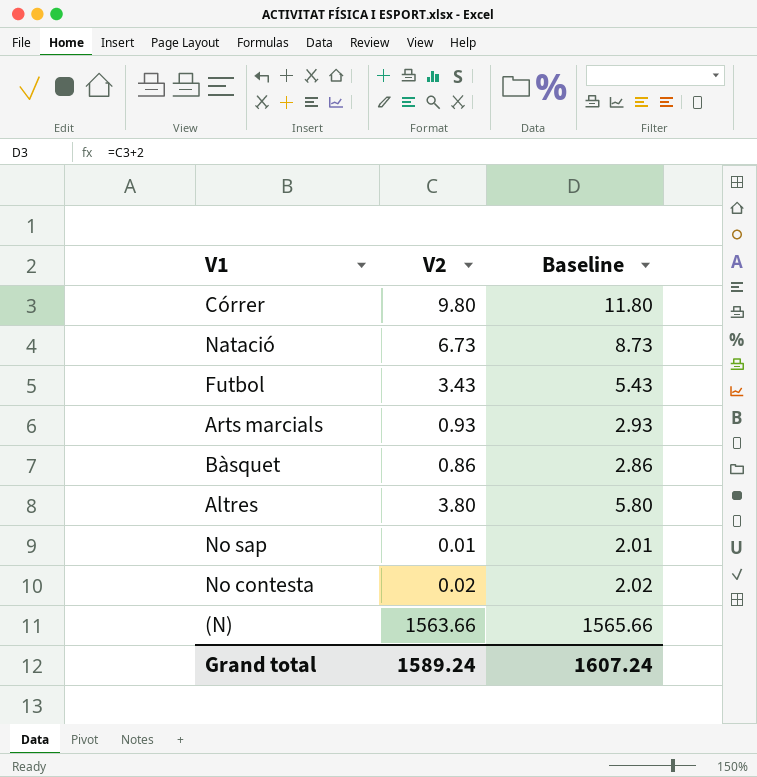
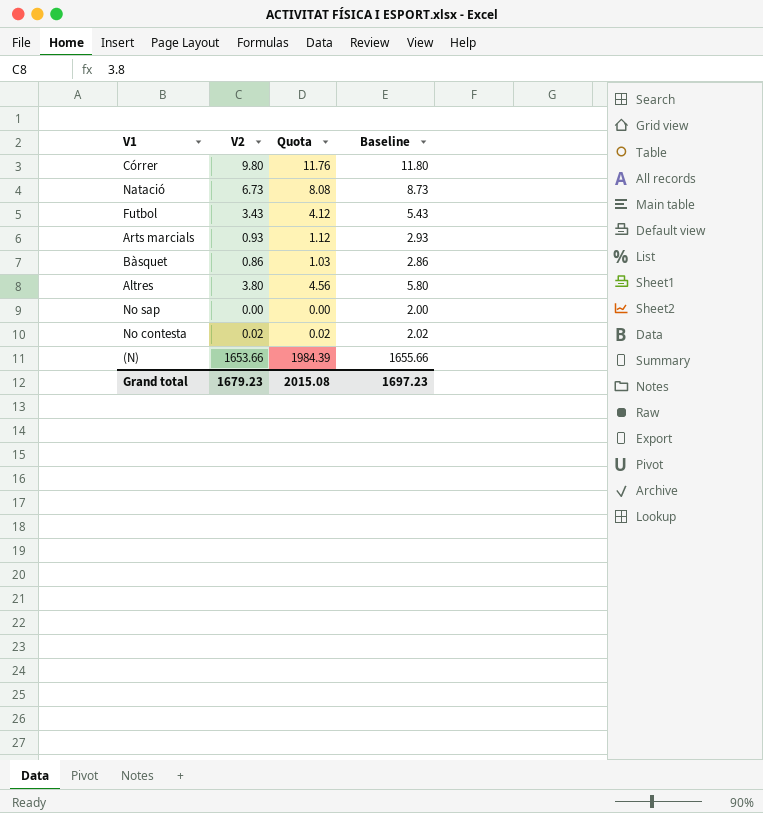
column Quota | formula: none -> [V2] * 1.2
No sap | V2: 0.01 -> 0.00
No sap | Baseline: 2.01 -> 2.00
(N) | V2: 1563.66 -> 1653.66
(N) | Baseline: 1565.66 -> 1655.66
Grand total | V2: 1589.24 -> 1679.23
Grand total | Baseline: 1607.24 -> 1697.23

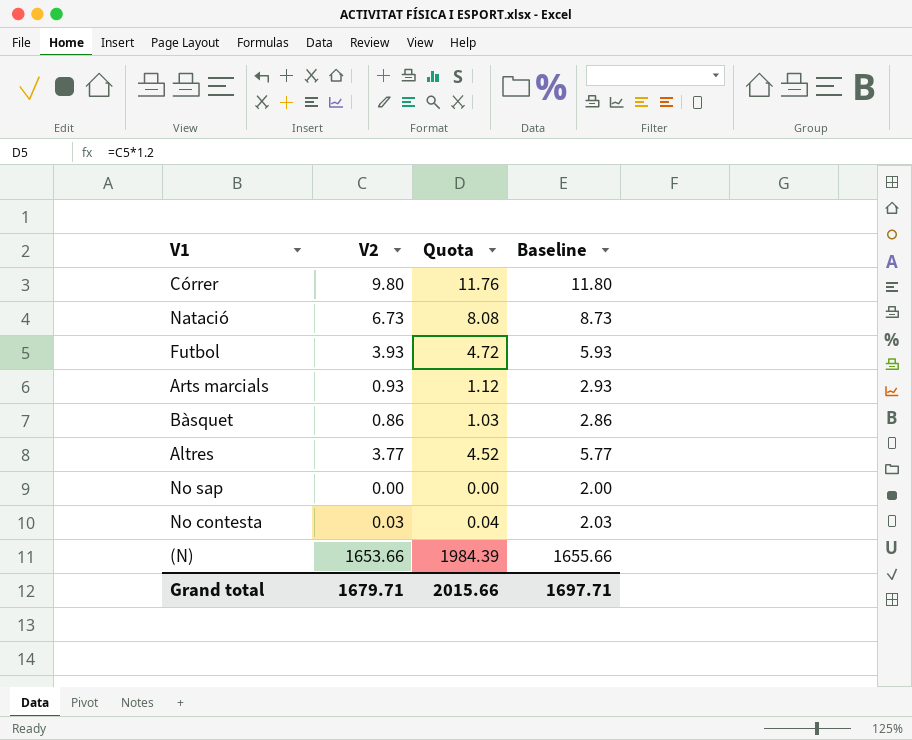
Futbol | V2: 3.43 -> 3.93
Futbol | Quota: 4.12 -> 4.72
Futbol | Baseline: 5.43 -> 5.93
Altres | V2: 3.80 -> 3.77
Altres | Quota: 4.56 -> 4.52
Altres | Baseline: 5.80 -> 5.77
No contesta | V2: 0.02 -> 0.03
No contesta | Quota: 0.02 -> 0.04
No contesta | Baseline: 2.02 -> 2.03
Grand total | V2: 1679.23 -> 1679.71
Grand total | Quota: 2015.08 -> 2015.66
Grand total | Baseline: 1697.23 -> 1697.71

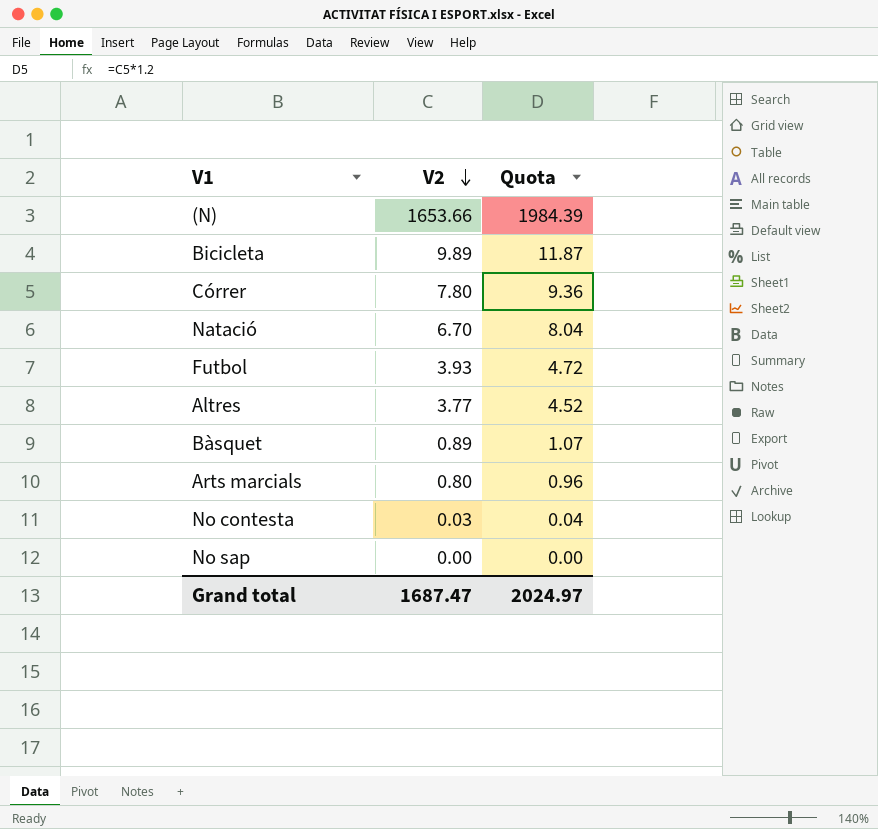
row order: none -> V2 descending
column Baseline | formula: [V2] + 2 -> none
row Bicicleta: none -> 9.89 | 11.87
Córrer | V2: 9.80 -> 7.80
Córrer | Quota: 11.76 -> 9.36
Natació | V2: 6.73 -> 6.70
Natació | Quota: 8.08 -> 8.04
Bàsquet | V2: 0.86 -> 0.89
Bàsquet | Quota: 1.03 -> 1.07
Arts marcials | V2: 0.93 -> 0.80
Arts marcials | Quota: 1.12 -> 0.96
Grand total | V2: 1679.71 -> 1687.47
Grand total | Quota: 2015.66 -> 2024.97

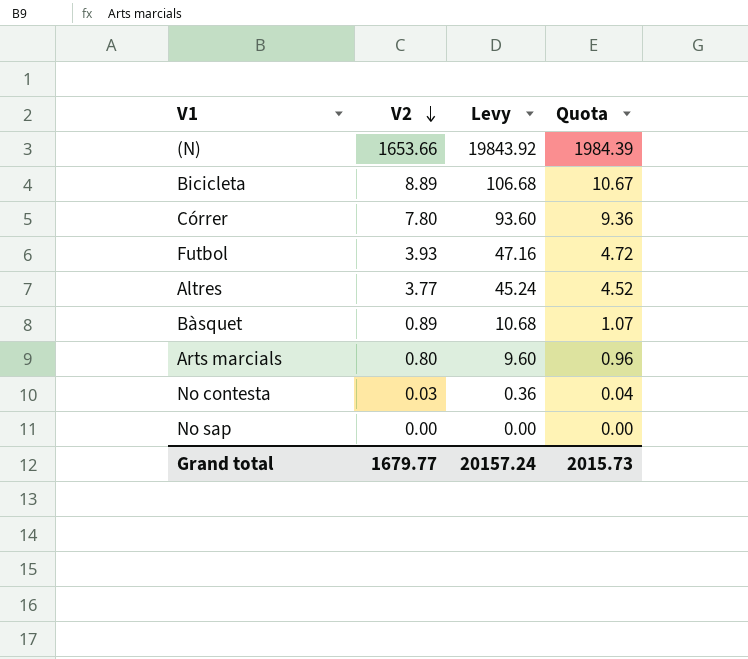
column Levy | formula: none -> [V2] * 12
row Natació: 6.70 | 8.04 -> none
Bicicleta | V2: 9.89 -> 8.89
Bicicleta | Quota: 11.87 -> 10.67
Grand total | V2: 1687.47 -> 1679.77
Grand total | Quota: 2024.97 -> 2015.73

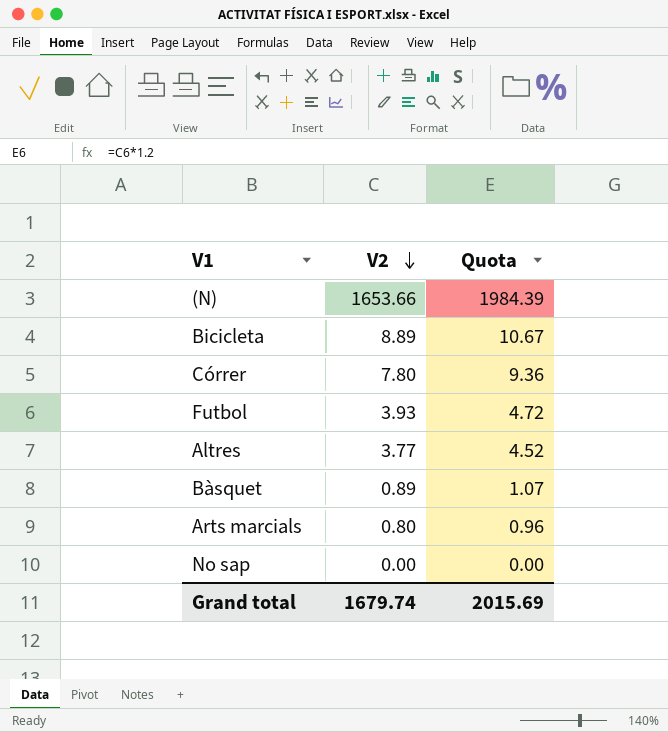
column Levy | formula: [V2] * 12 -> none
row No contesta: 0.03 | 0.36 | 0.04 -> none
Grand total | V2: 1679.77 -> 1679.74
Grand total | Quota: 2015.73 -> 2015.69

